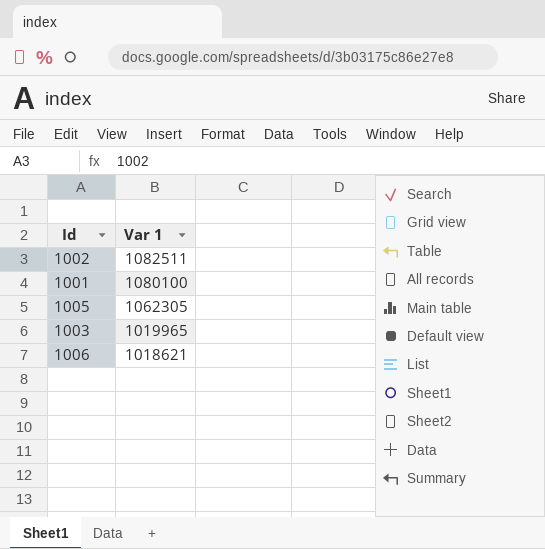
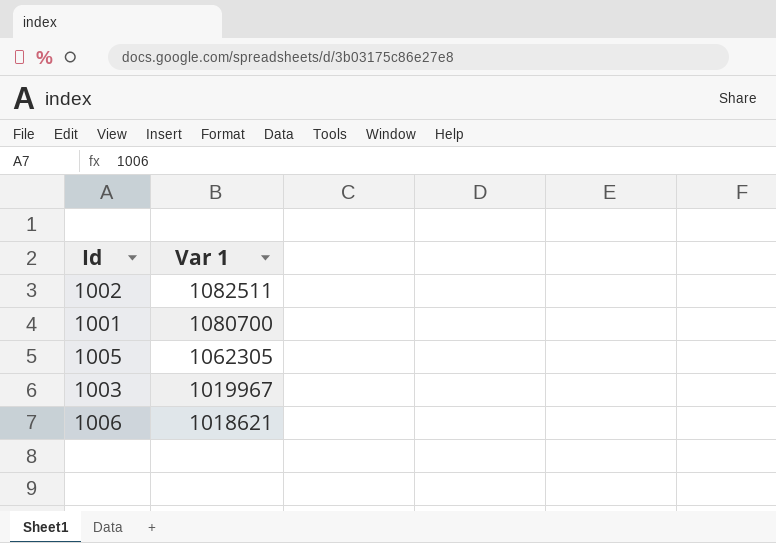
1001 | Var 1: 1080100 -> 1080700
1003 | Var 1: 1019965 -> 1019967

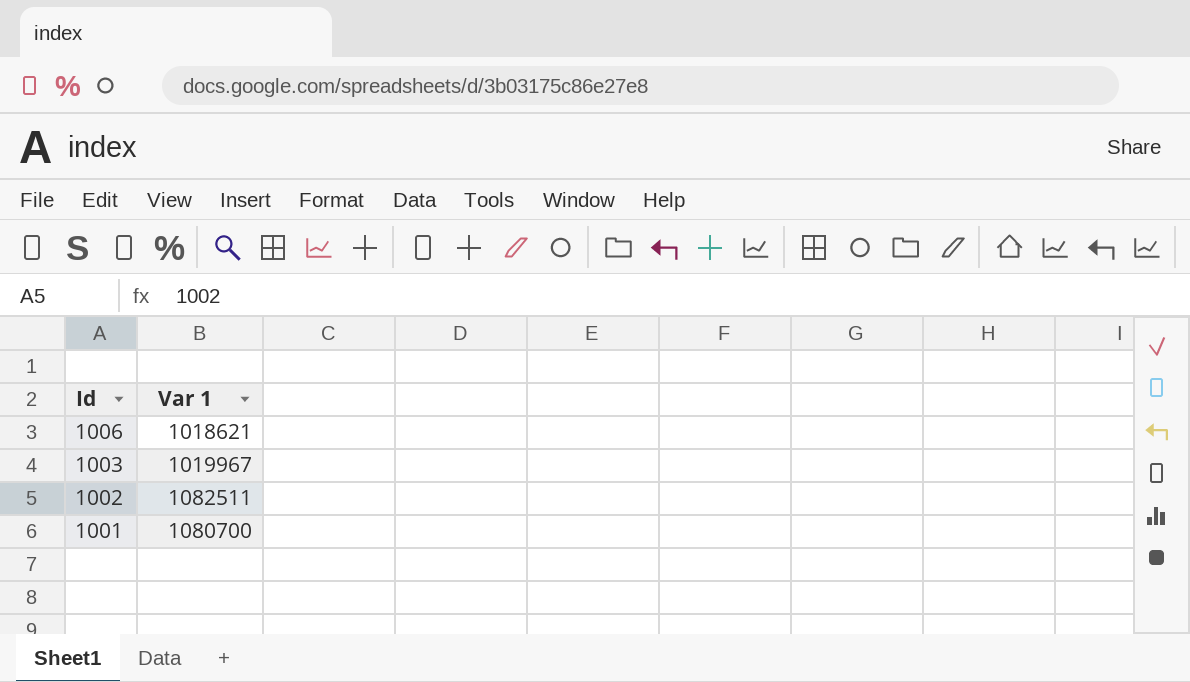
row order: Var 1 descending -> Id descending
row 1005: 1062305 -> none

